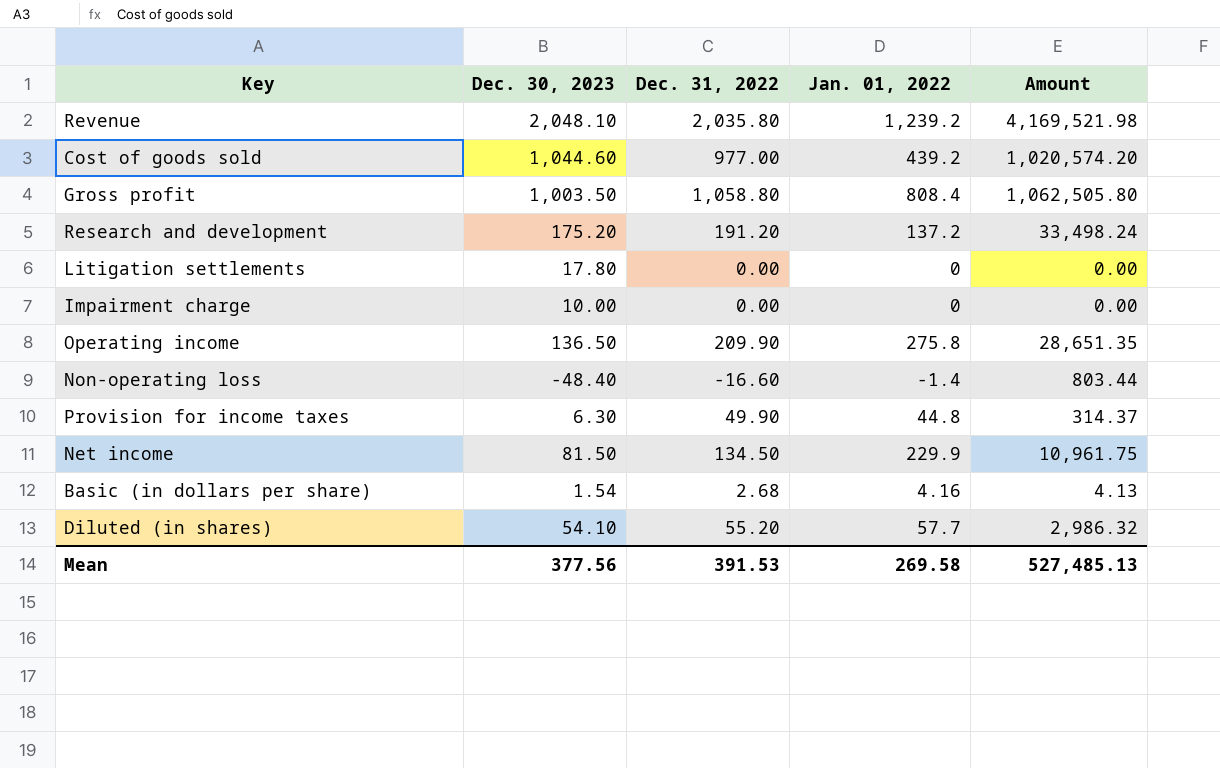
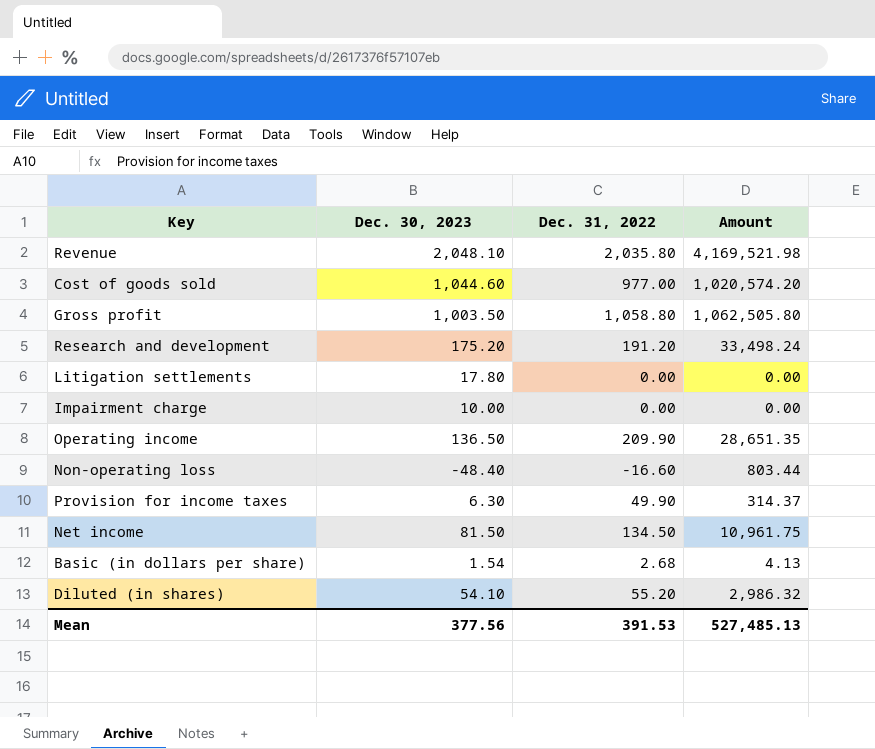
column Jan. 01, 2022 | position: 4 -> none

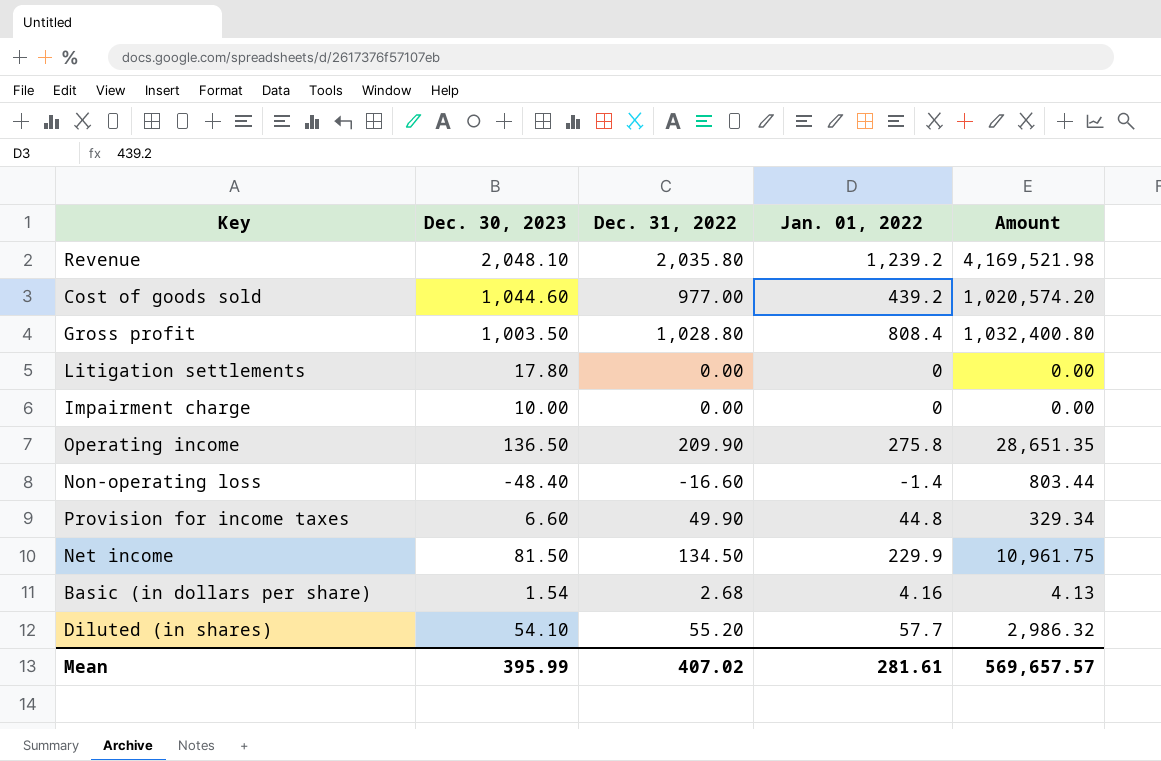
column Jan. 01, 2022 | position: none -> 4
row Research and development: 175.20 | 191.20 | 33,498.24 -> none
Gross profit | Dec. 31, 2022: 1,058.80 -> 1,028.80
Gross profit | Amount: 1,062,505.80 -> 1,032,400.80
Provision for income taxes | Dec. 30, 2023: 6.30 -> 6.60
Provision for income taxes | Amount: 314.37 -> 329.34
Mean | Dec. 30, 2023: 377.56 -> 395.99
Mean | Dec. 31, 2022: 391.53 -> 407.02
Mean | Amount: 527,485.13 -> 569,657.57

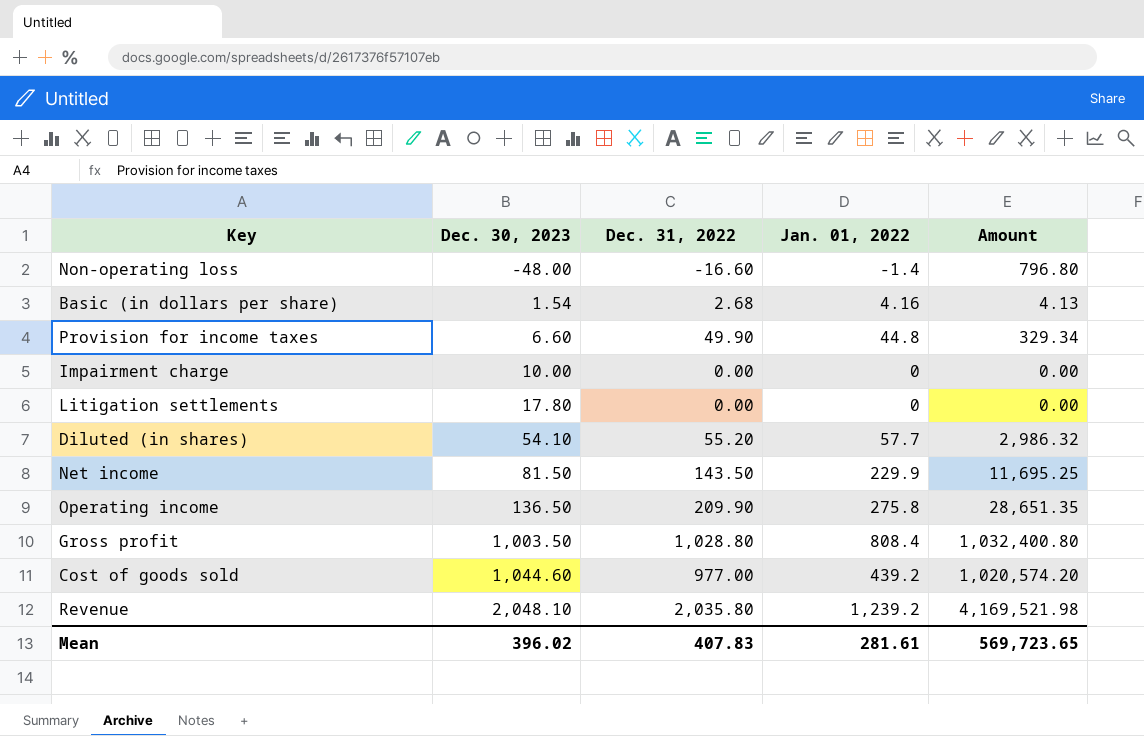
row order: none -> Dec. 30, 2023 ascending
Non-operating loss | Dec. 30, 2023: -48.40 -> -48.00
Non-operating loss | Amount: 803.44 -> 796.80
Net income | Dec. 31, 2022: 134.50 -> 143.50
Net income | Amount: 10,961.75 -> 11,695.25
Mean | Dec. 30, 2023: 395.99 -> 396.02
Mean | Dec. 31, 2022: 407.02 -> 407.83
Mean | Amount: 569,657.57 -> 569,723.65

